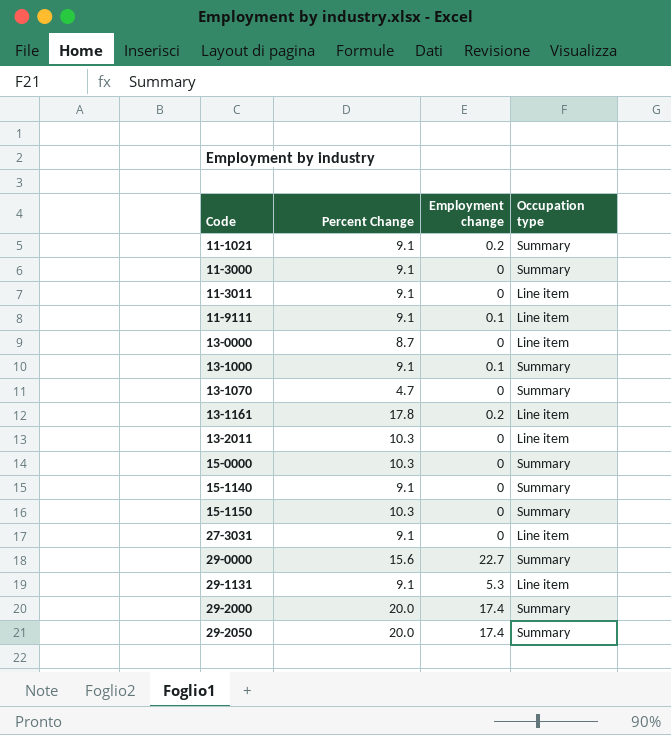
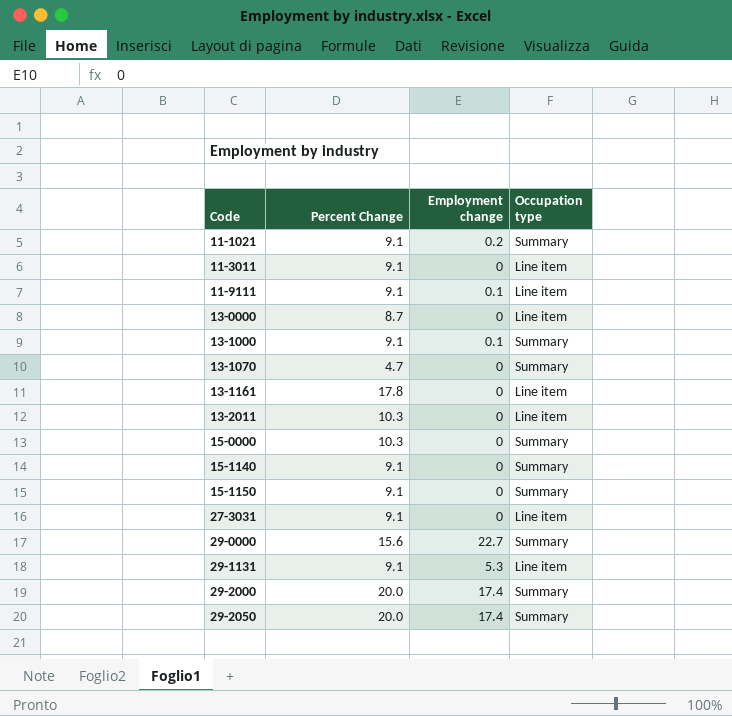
row 11-3000: 9.1 | 0 | Summary -> none
13-1161 | Employment change: 0.2 -> 0
15-1150 | Percent Change: 10.3 -> 9.1

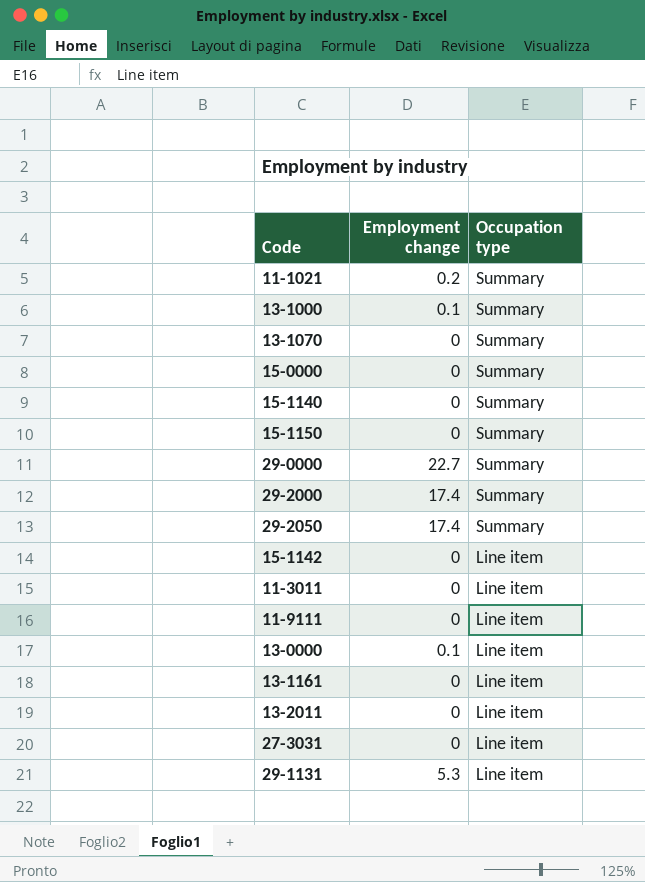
row order: Code ascending -> Occupation type descending
column Percent Change | position: 2 -> none
row 15-1142: none -> 0 | Line item
11-9111 | Employment change: 0.1 -> 0
13-0000 | Employment change: 0 -> 0.1

